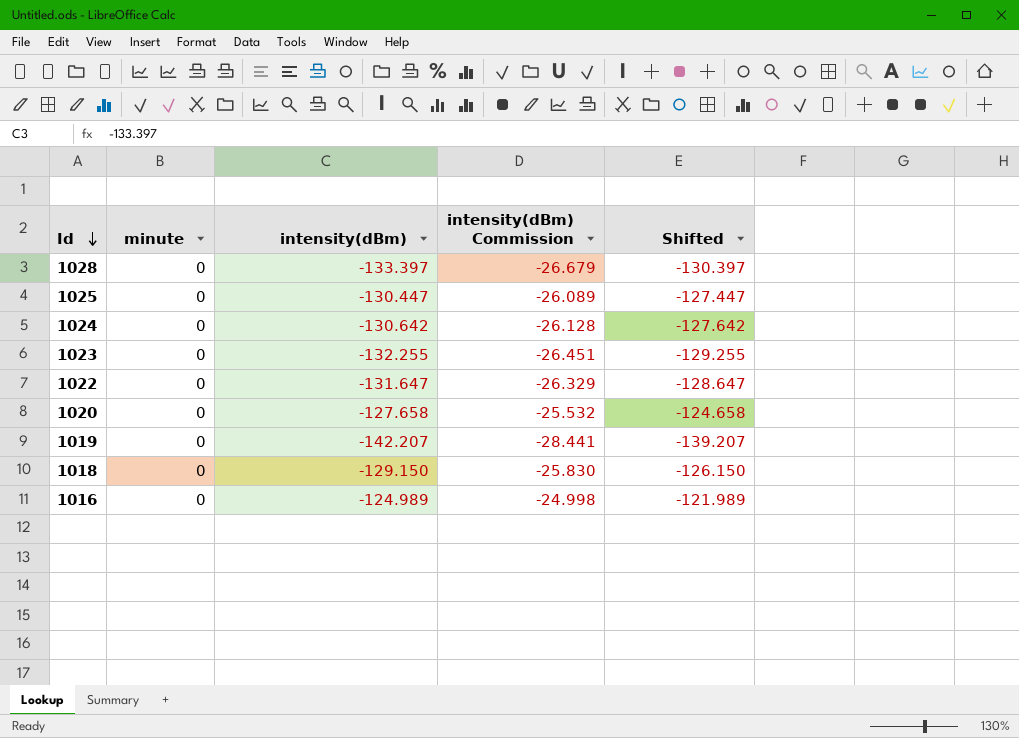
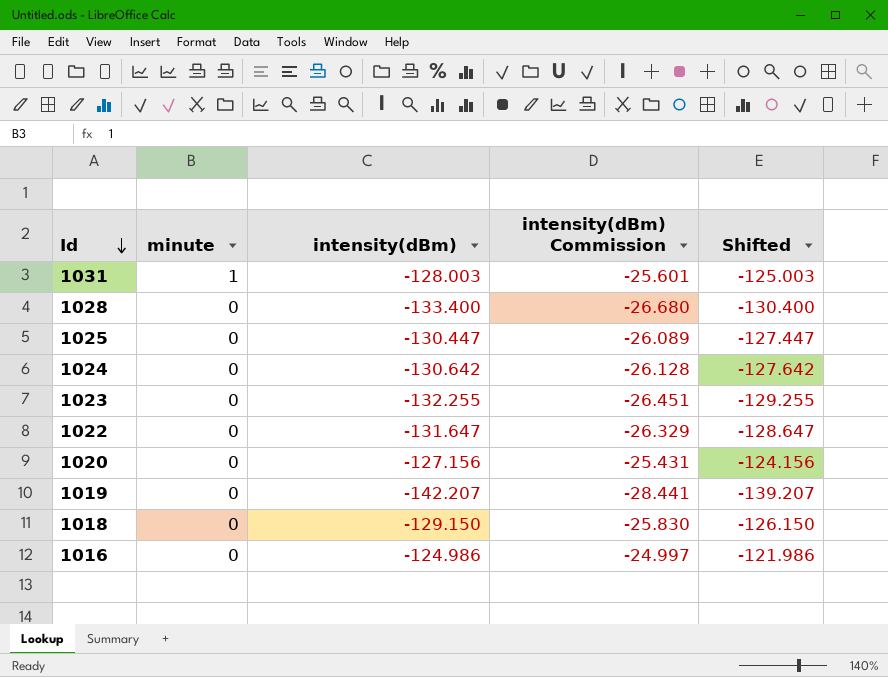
row 1031: none -> 1 | -128.003 | -25.601 | -125.003
1028 | intensity(dBm): -133.397 -> -133.400
1028 | intensity(dBm) Commission: -26.679 -> -26.680
1028 | Shifted: -130.397 -> -130.400
1020 | intensity(dBm): -127.658 -> -127.156
1020 | intensity(dBm) Commission: -25.532 -> -25.431
1020 | Shifted: -124.658 -> -124.156
1016 | intensity(dBm): -124.989 -> -124.986
1016 | intensity(dBm) Commission: -24.998 -> -24.997
1016 | Shifted: -121.989 -> -121.986

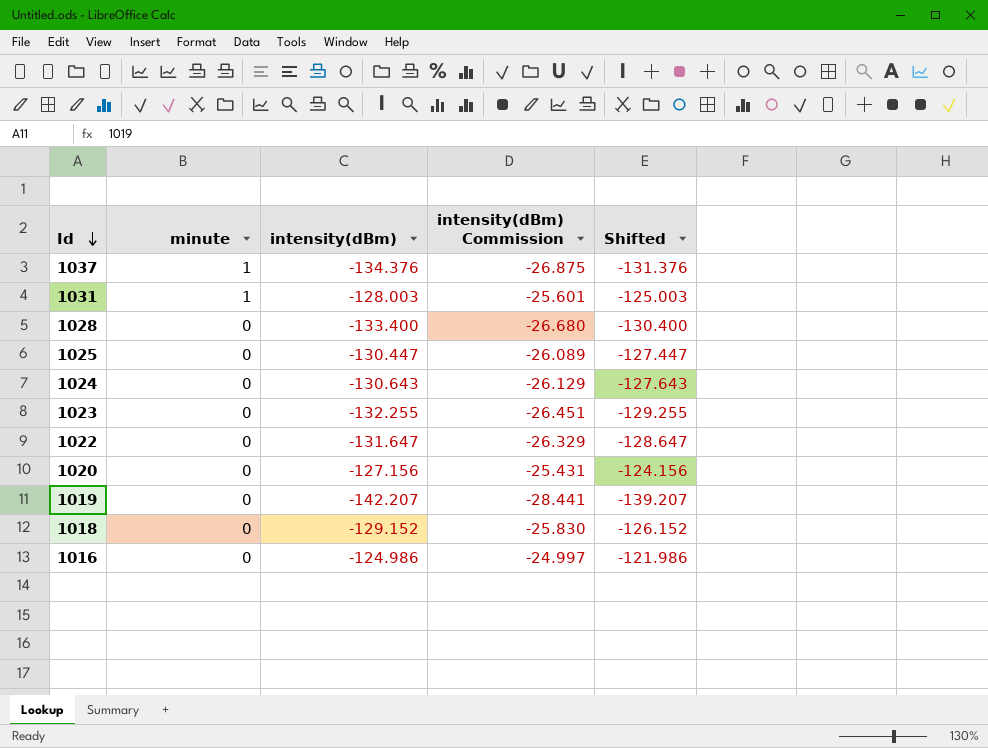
row 1037: none -> 1 | -134.376 | -26.875 | -131.376
1024 | intensity(dBm): -130.642 -> -130.643
1024 | intensity(dBm) Commission: -26.128 -> -26.129
1024 | Shifted: -127.642 -> -127.643
1018 | intensity(dBm): -129.150 -> -129.152
1018 | Shifted: -126.150 -> -126.152

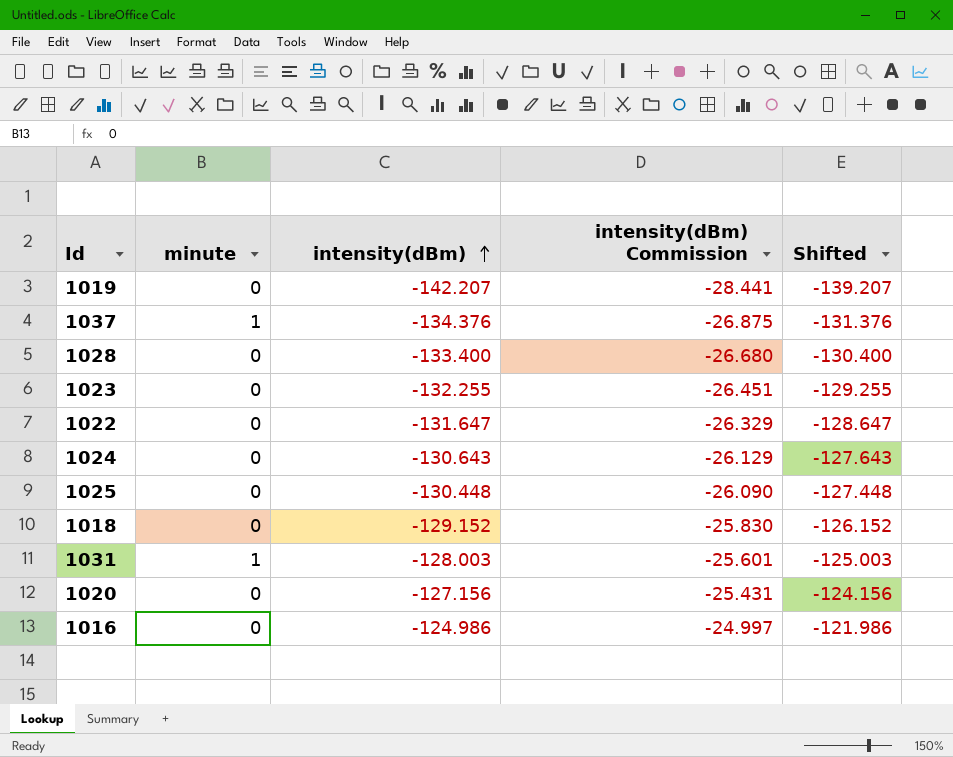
row order: Id descending -> intensity(dBm) ascending
1025 | intensity(dBm): -130.447 -> -130.448
1025 | intensity(dBm) Commission: -26.089 -> -26.090
1025 | Shifted: -127.447 -> -127.448

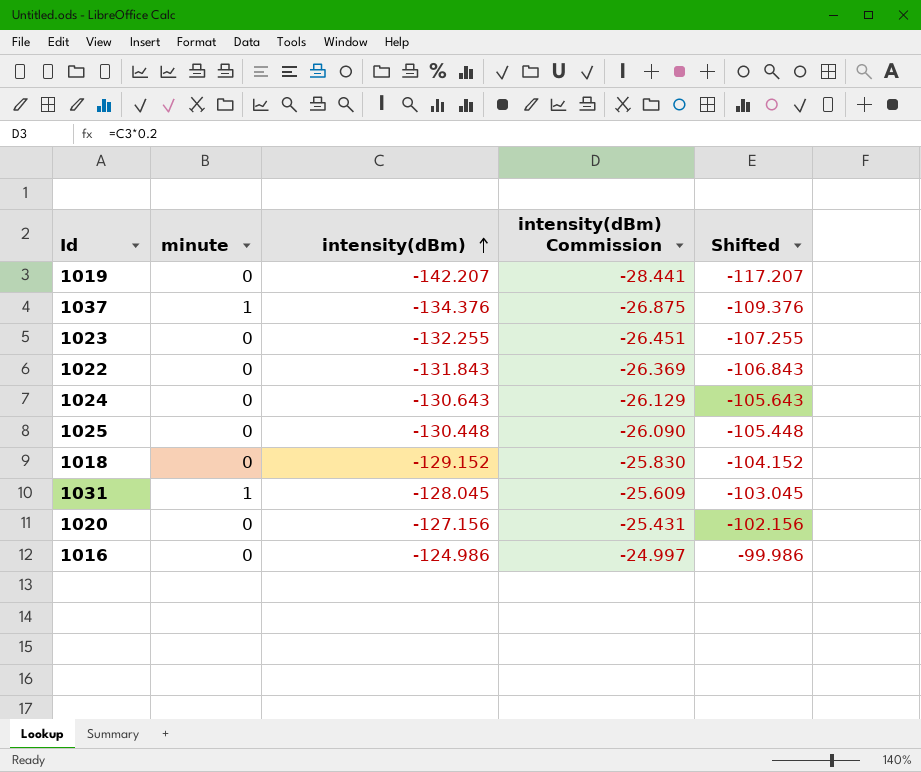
column Shifted | formula: [intensity(dBm)] + 3 -> [intensity(dBm)] + 25
row 1028: 0 | -133.400 | -26.680 | -130.400 -> none
1022 | intensity(dBm): -131.647 -> -131.843
1022 | intensity(dBm) Commission: -26.329 -> -26.369
1031 | intensity(dBm): -128.003 -> -128.045
1031 | intensity(dBm) Commission: -25.601 -> -25.609

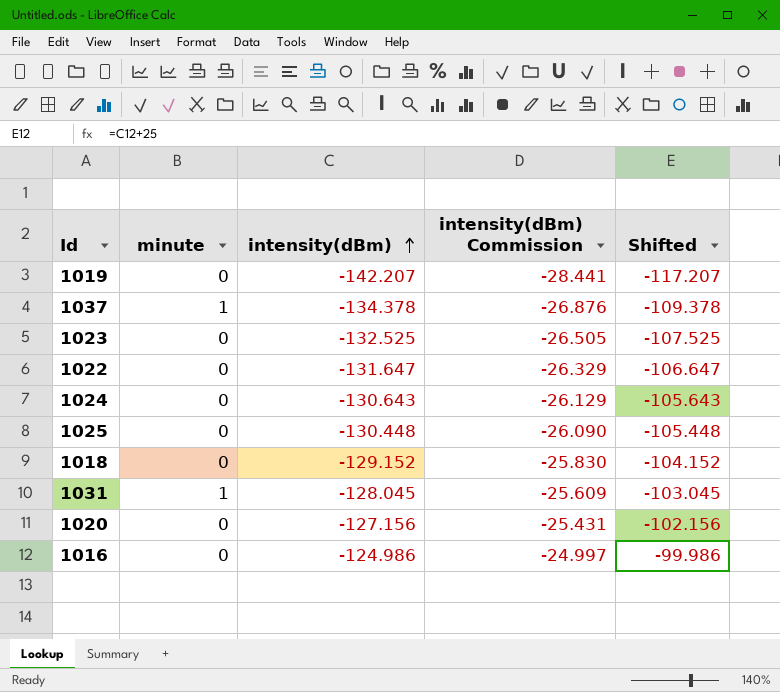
1037 | intensity(dBm): -134.376 -> -134.378
1037 | intensity(dBm) Commission: -26.875 -> -26.876
1037 | Shifted: -109.376 -> -109.378
1023 | intensity(dBm): -132.255 -> -132.525
1023 | intensity(dBm) Commission: -26.451 -> -26.505
1023 | Shifted: -107.255 -> -107.525
1022 | intensity(dBm): -131.843 -> -131.647
1022 | intensity(dBm) Commission: -26.369 -> -26.329
1022 | Shifted: -106.843 -> -106.647

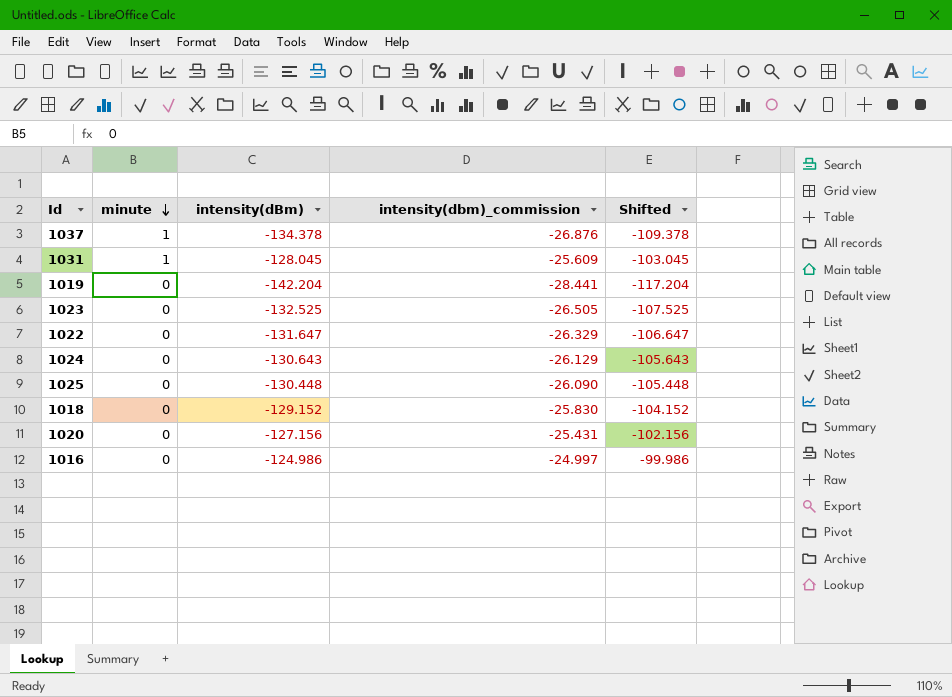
row order: intensity(dBm) ascending -> minute descending
column name: intensity(dBm) Commission -> intensity(dbm)_commission
1019 | intensity(dBm): -142.207 -> -142.204
1019 | Shifted: -117.207 -> -117.204

